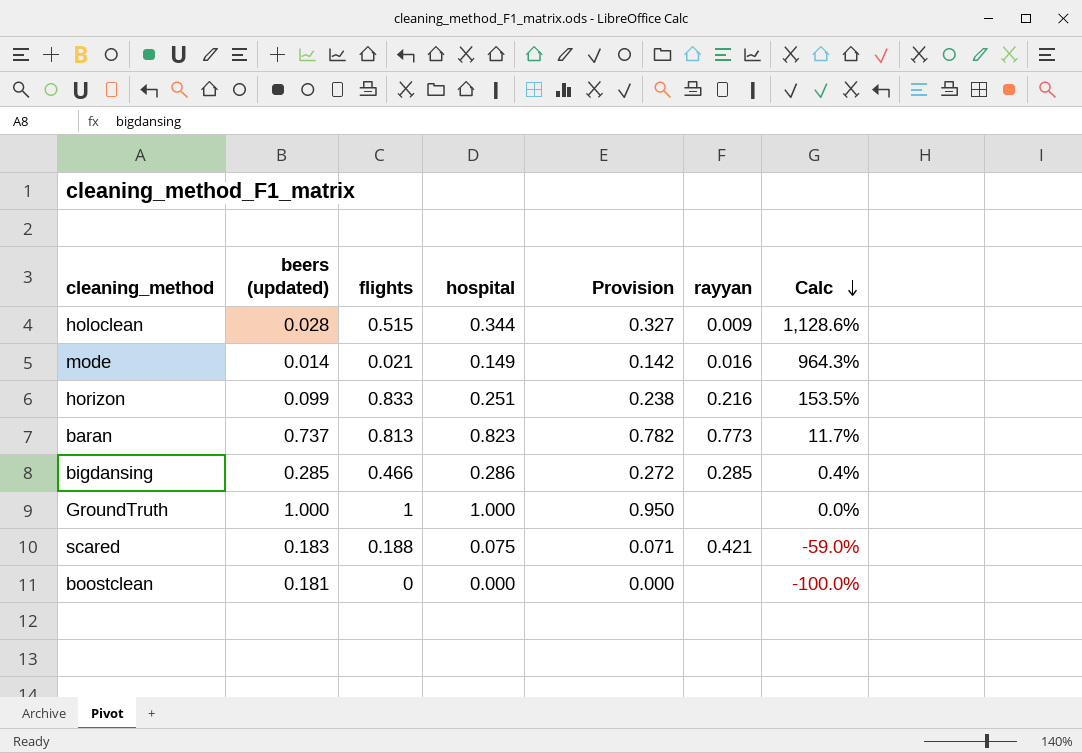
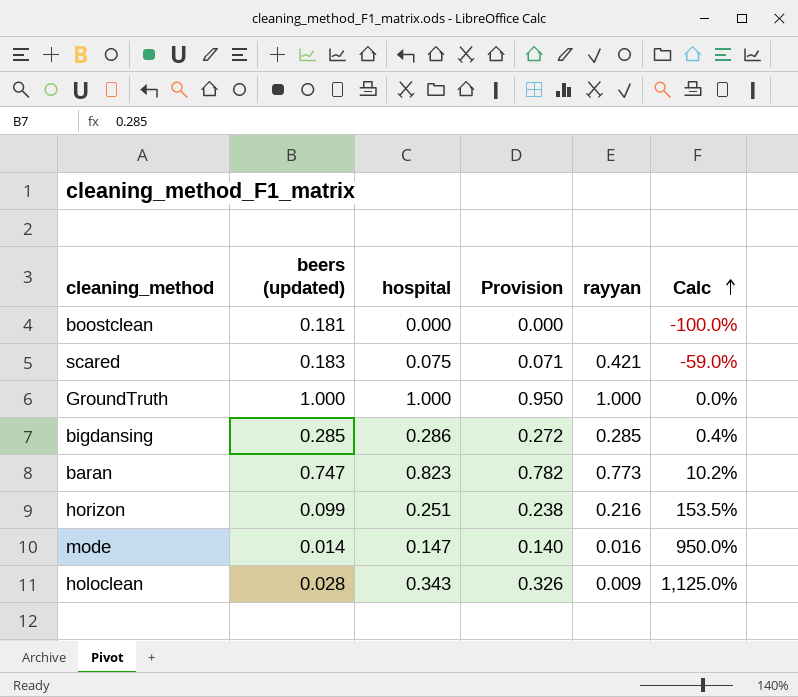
row order: Calc descending -> Calc ascending
column flights | position: 3 -> none
GroundTruth | rayyan: none -> 1.000
baran | beers (updated): 0.737 -> 0.747
baran | Calc: 11.7% -> 10.2%
mode | hospital: 0.149 -> 0.147
mode | Provision: 0.142 -> 0.140
mode | Calc: 964.3% -> 950.0%
holoclean | hospital: 0.344 -> 0.343
holoclean | Provision: 0.327 -> 0.326
holoclean | Calc: 1,128.6% -> 1,125.0%

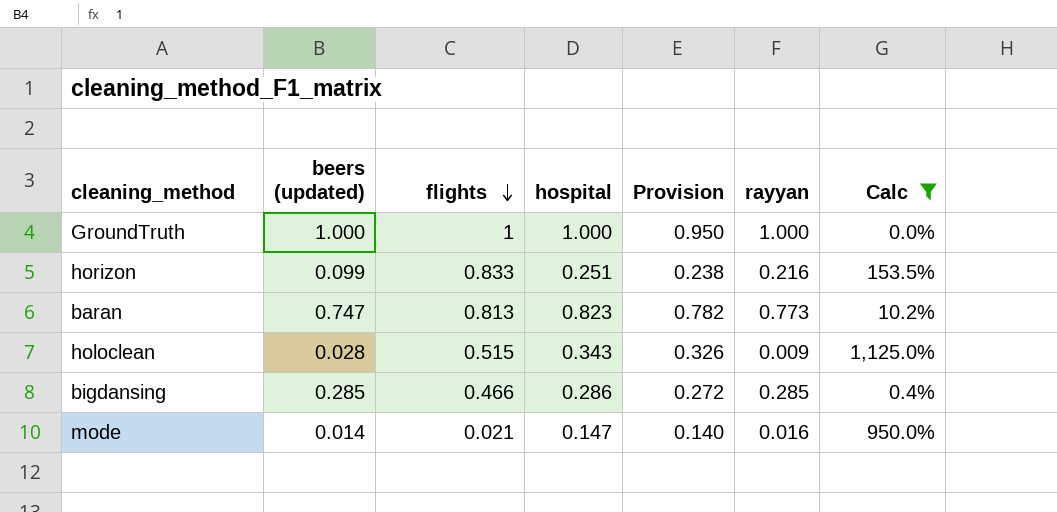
filter: none -> Calc >= 0.0%
row order: Calc ascending -> flights descending
column flights | position: none -> 3

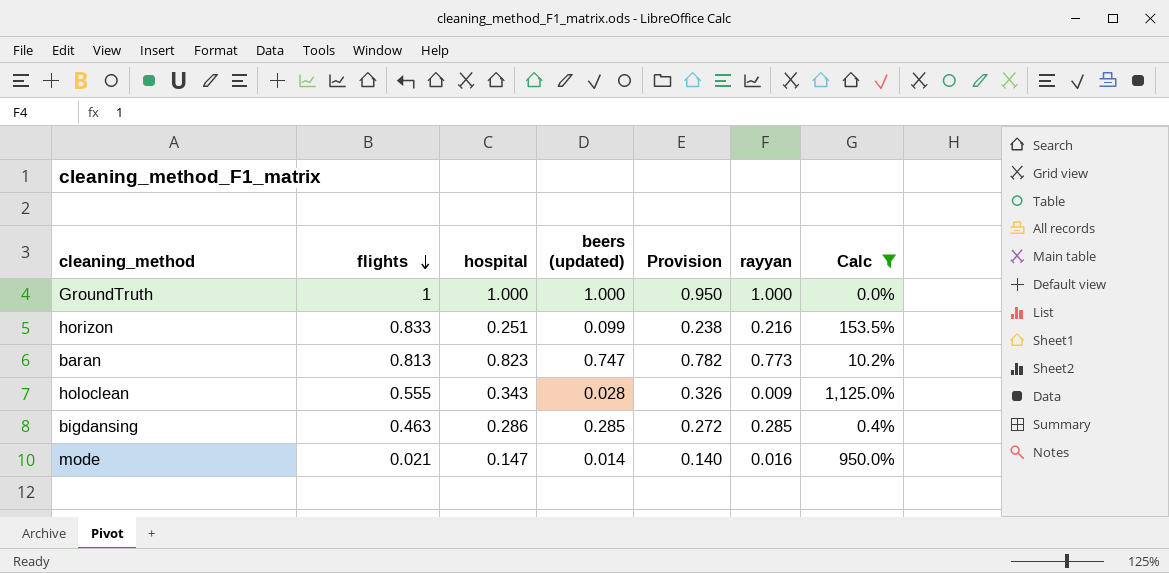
column beers (updated) | position: 2 -> 4
holoclean | flights: 0.515 -> 0.555
bigdansing | flights: 0.466 -> 0.463

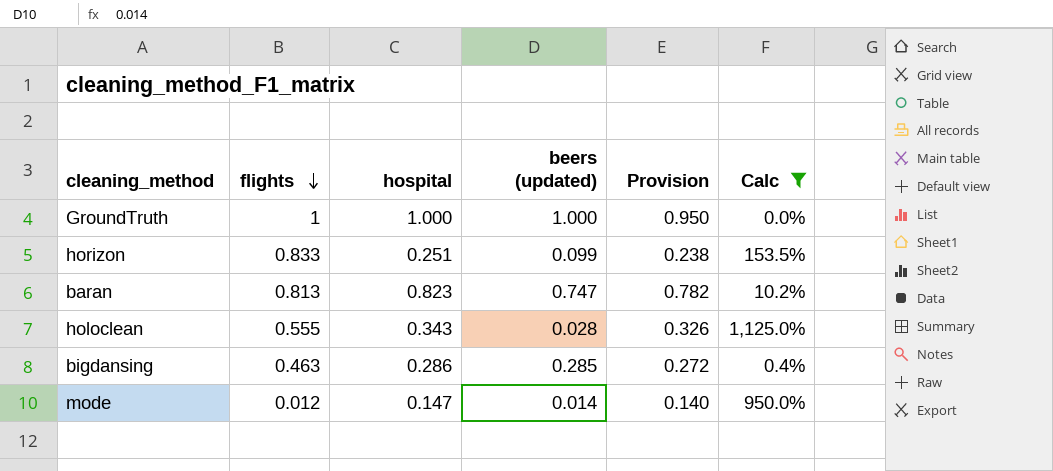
column rayyan | position: 6 -> none
mode | flights: 0.021 -> 0.012

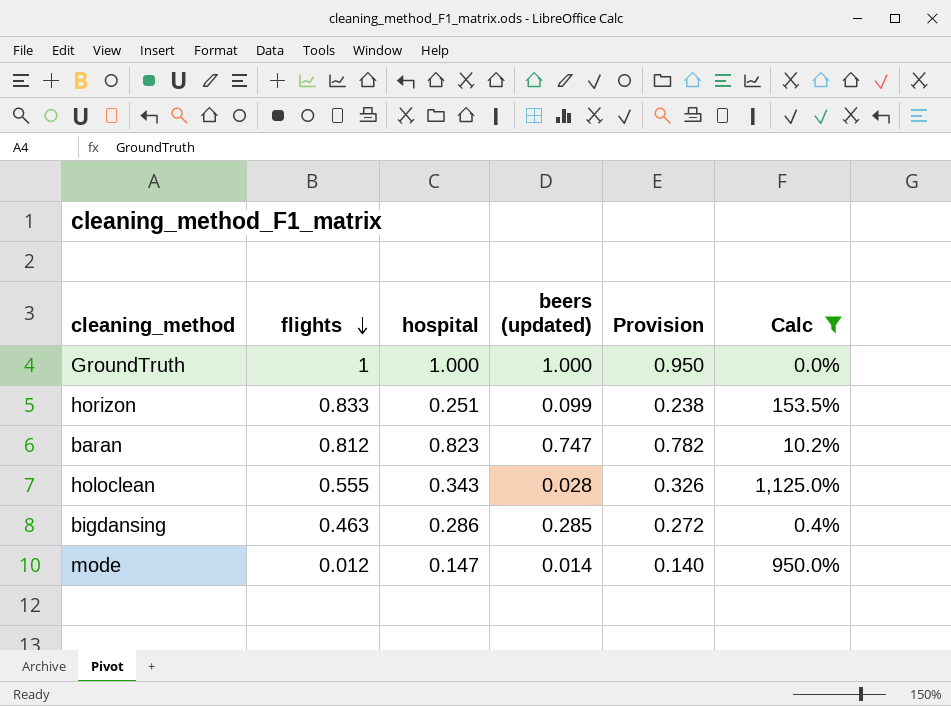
baran | flights: 0.813 -> 0.812

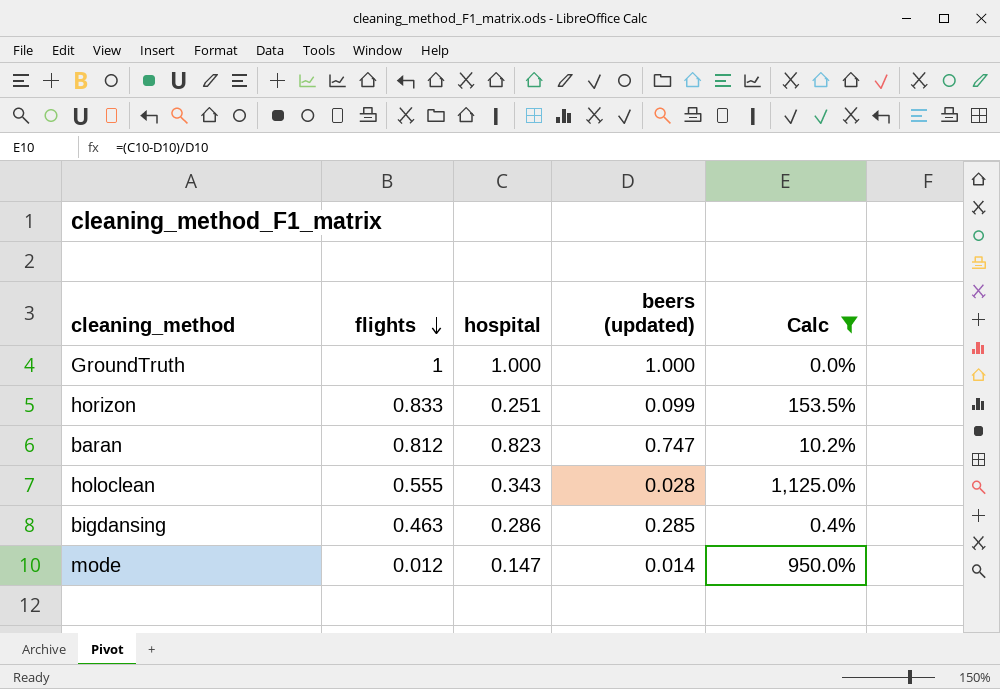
column Provision | formula: [hospital] * 0.95 -> none

